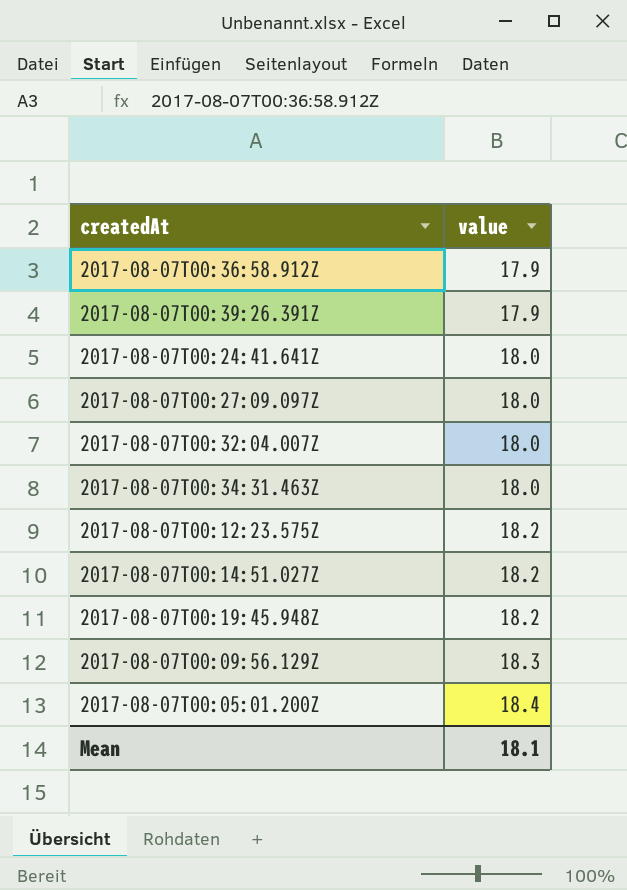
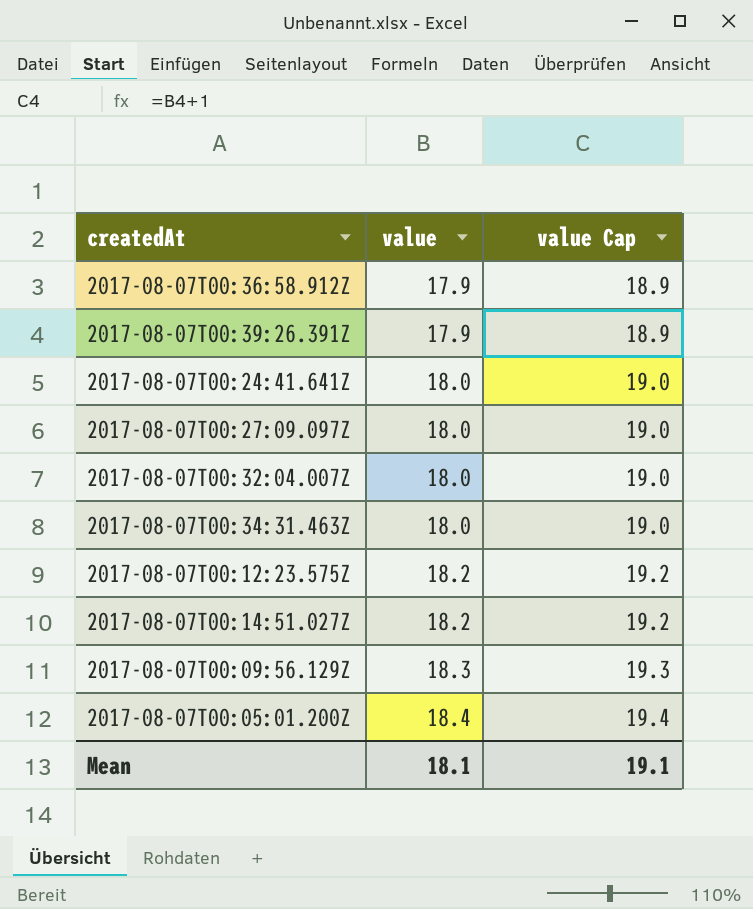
column value Cap | formula: none -> [value] + 1
row 2017-08-07T00:19:45.948Z: 18.2 -> none

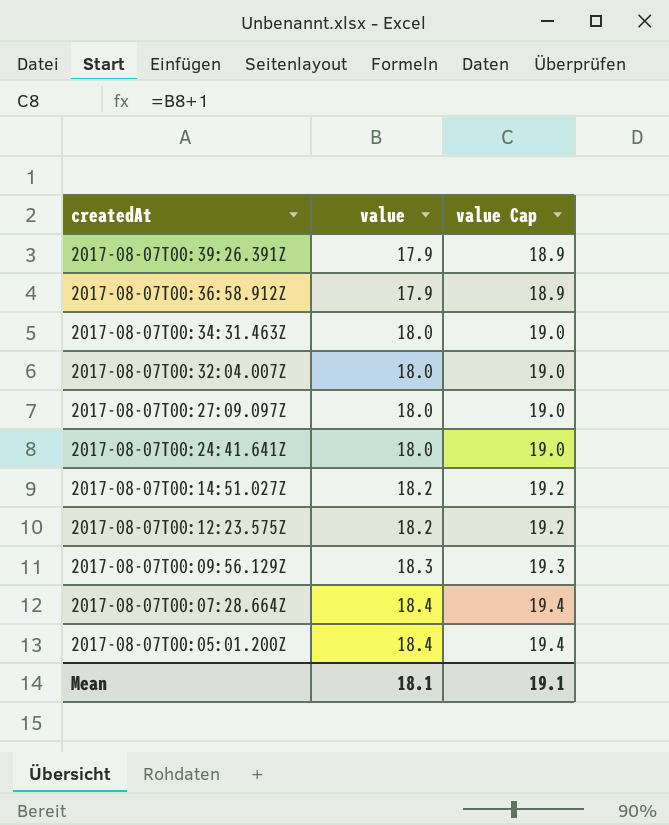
row order: value ascending -> createdAt descending
row 2017-08-07T00:07:28.664Z: none -> 18.4 | 19.4

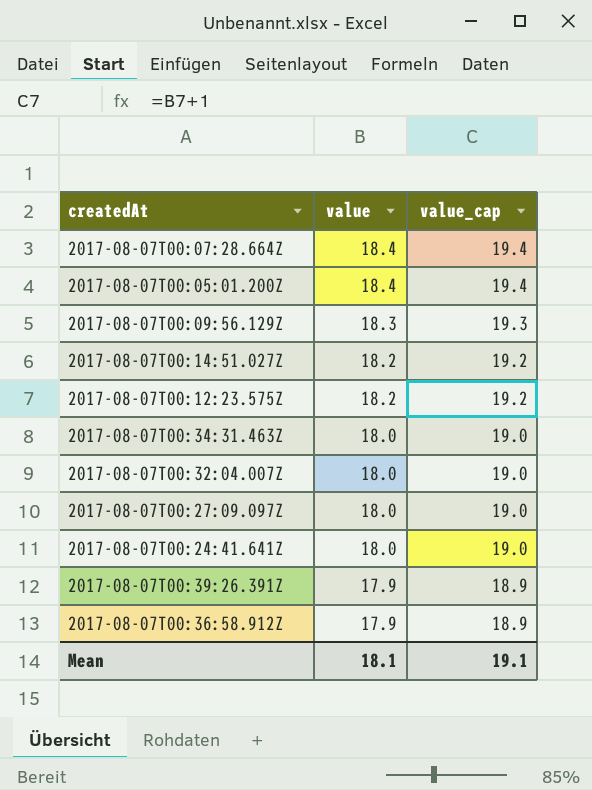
row order: createdAt descending -> value descending
column name: value Cap -> value_cap

